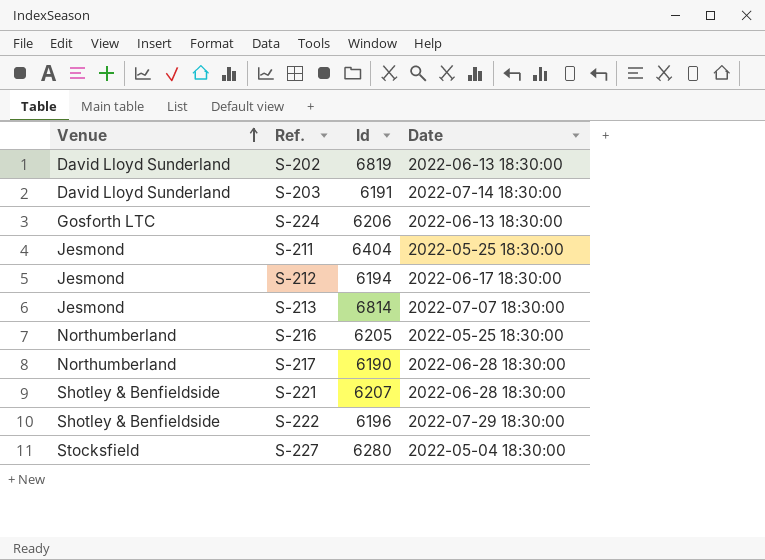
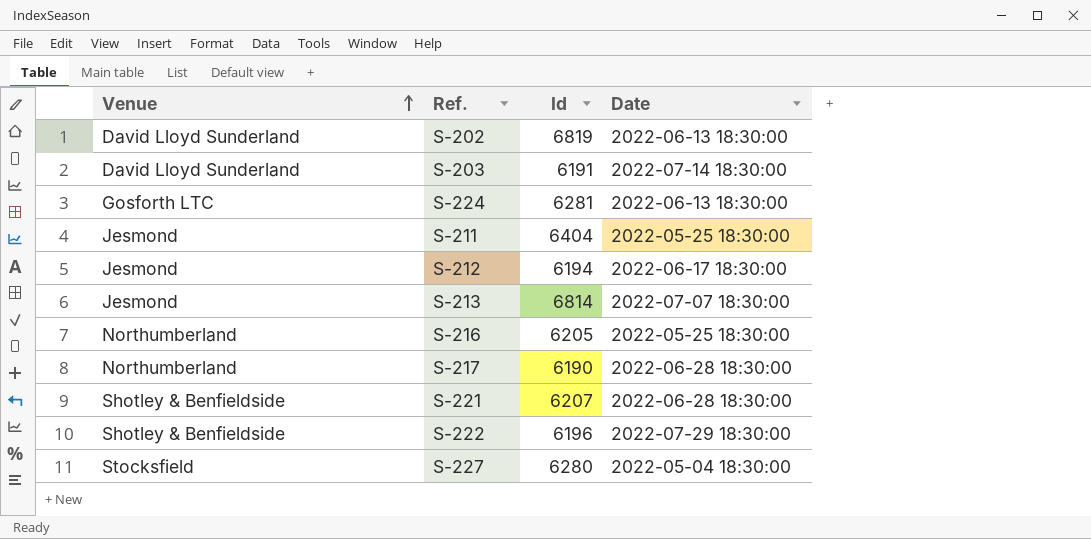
S-224 | Id: 6206 -> 6281

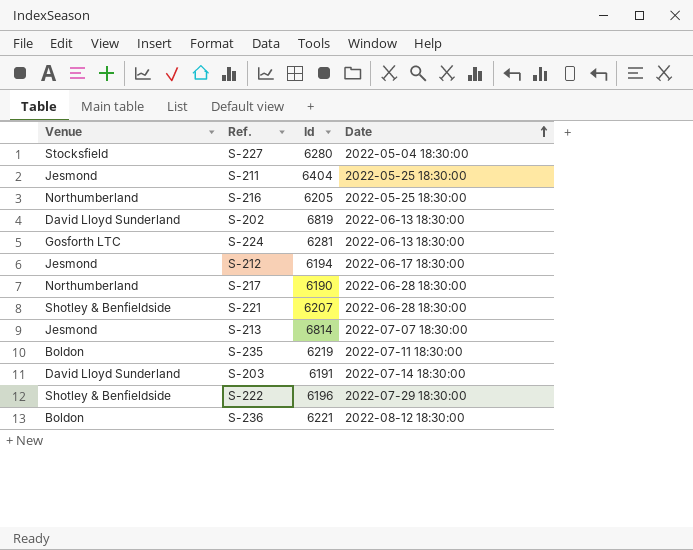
row order: Venue ascending -> Date ascending
row S-235: none -> Boldon | 6219 | 2022-07-11 18:30:00
row S-236: none -> Boldon | 6221 | 2022-08-12 18:30:00

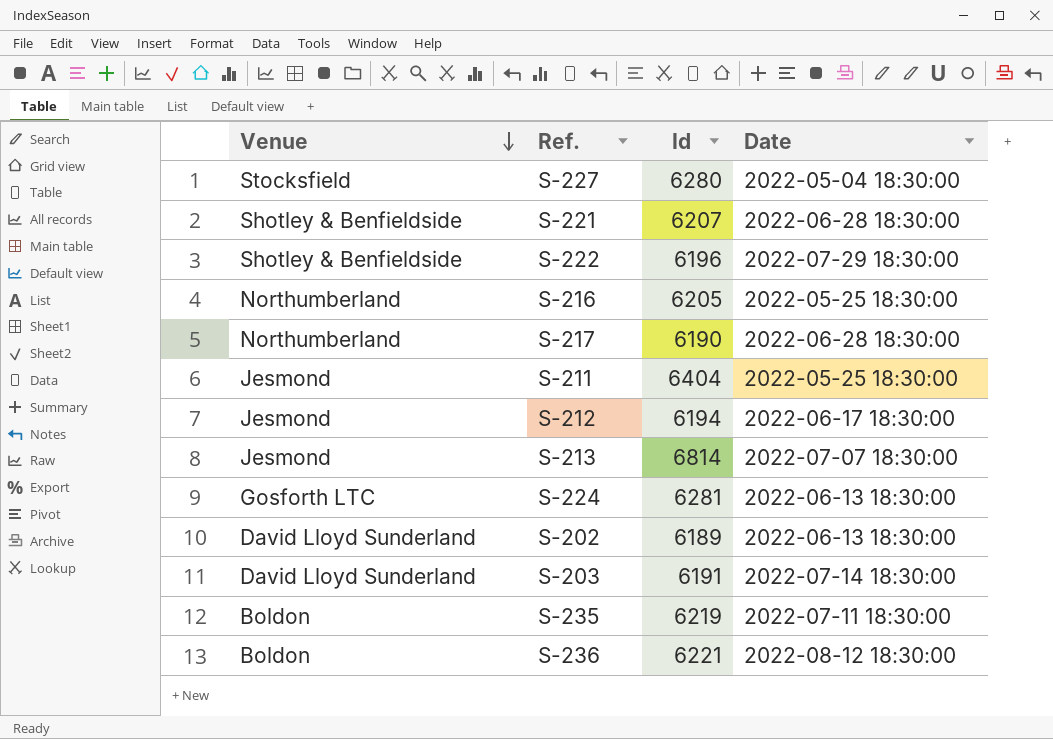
row order: Date ascending -> Venue descending
S-202 | Id: 6819 -> 6189

